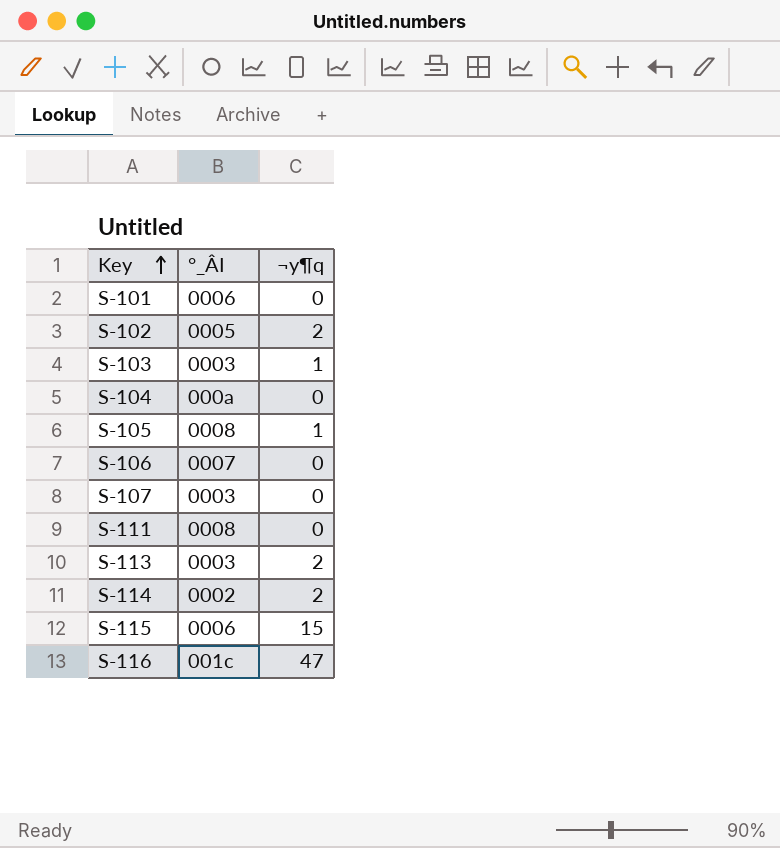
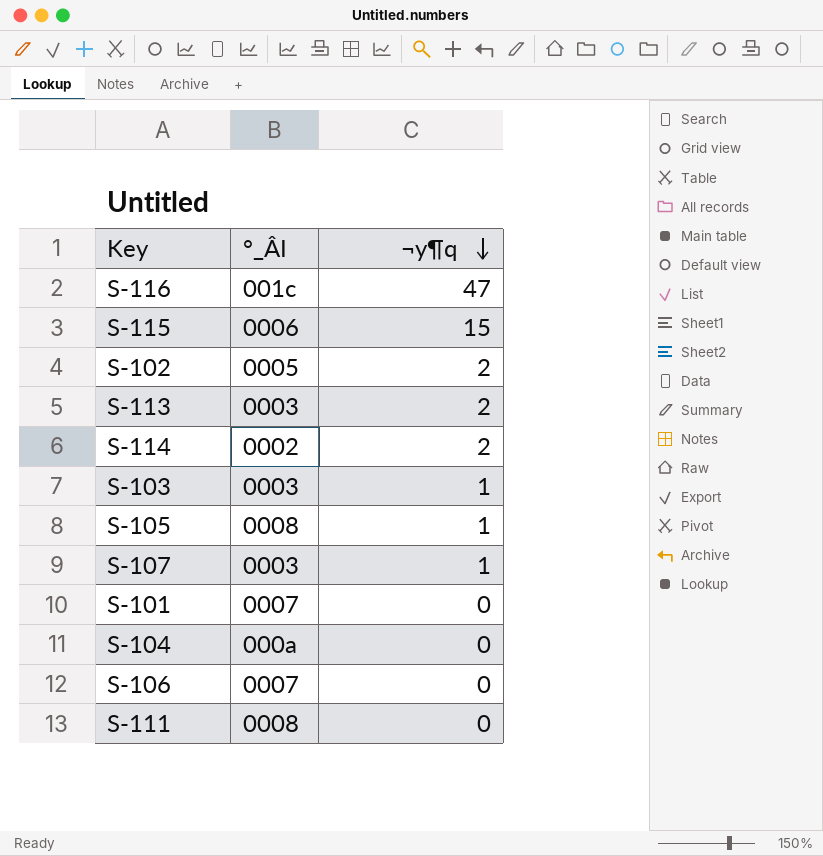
row order: Key ascending -> ¬y¶q descending
S-107 | ¬y¶q: 0 -> 1
S-101 | °_ÂI: 0006 -> 0007

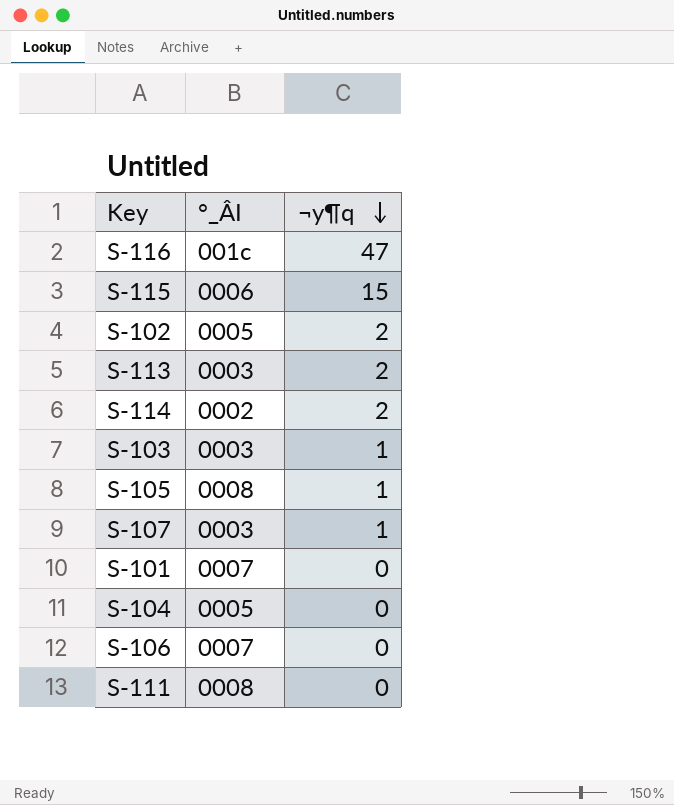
S-104 | °_ÂI: 000a -> 0005

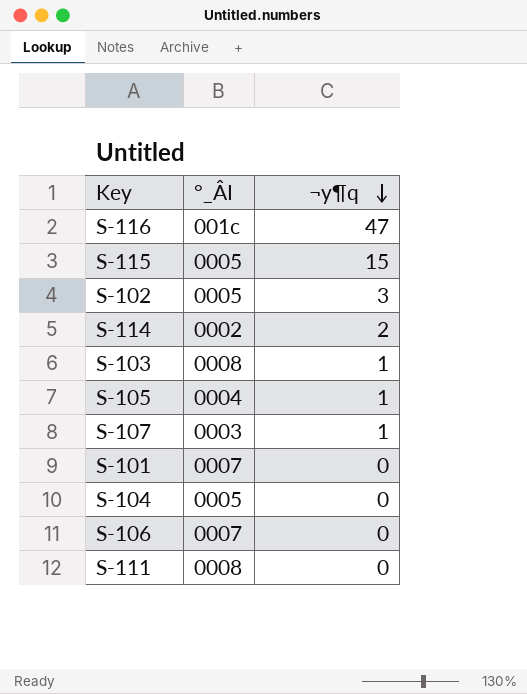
row S-113: 0003 | 2 -> none
S-115 | °_ÂI: 0006 -> 0005
S-102 | ¬y¶q: 2 -> 3
S-103 | °_ÂI: 0003 -> 0008
S-105 | °_ÂI: 0008 -> 0004

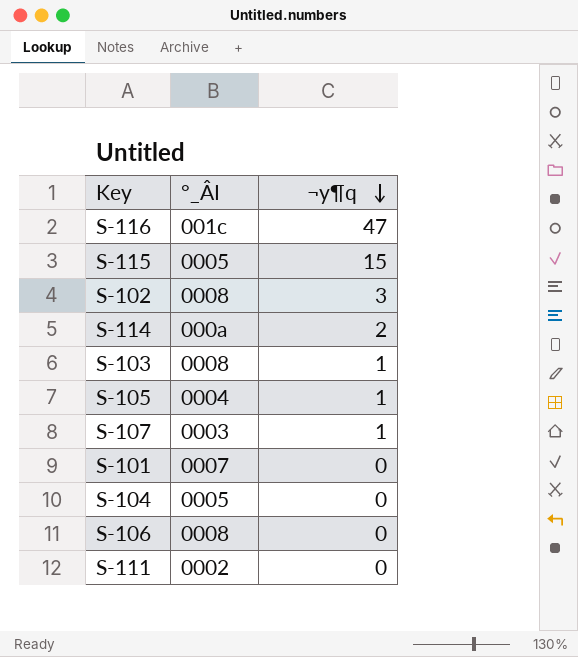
S-102 | °_ÂI: 0005 -> 0008
S-114 | °_ÂI: 0002 -> 000a
S-106 | °_ÂI: 0007 -> 0008
S-111 | °_ÂI: 0008 -> 0002

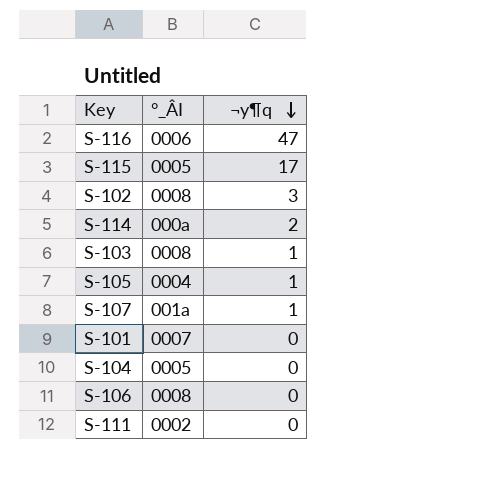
S-116 | °_ÂI: 001c -> 0006
S-115 | ¬y¶q: 15 -> 17
S-107 | °_ÂI: 0003 -> 001a

